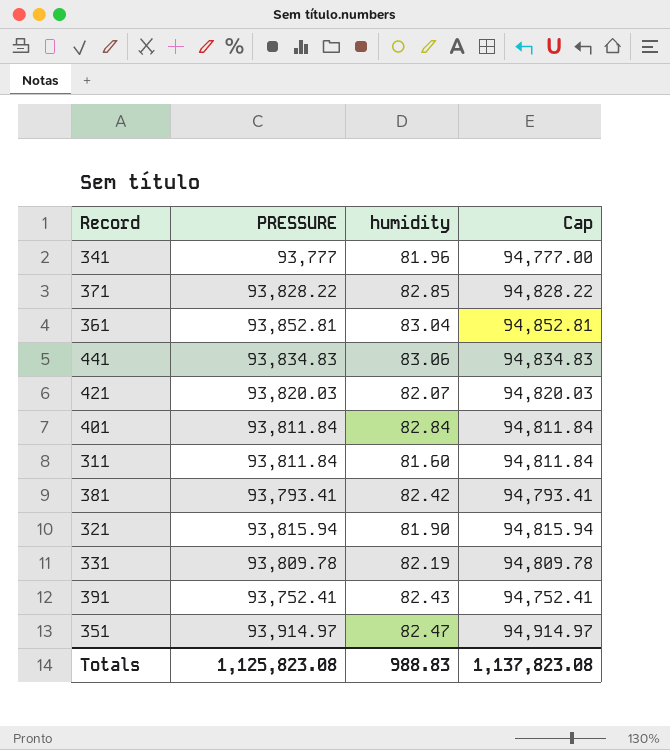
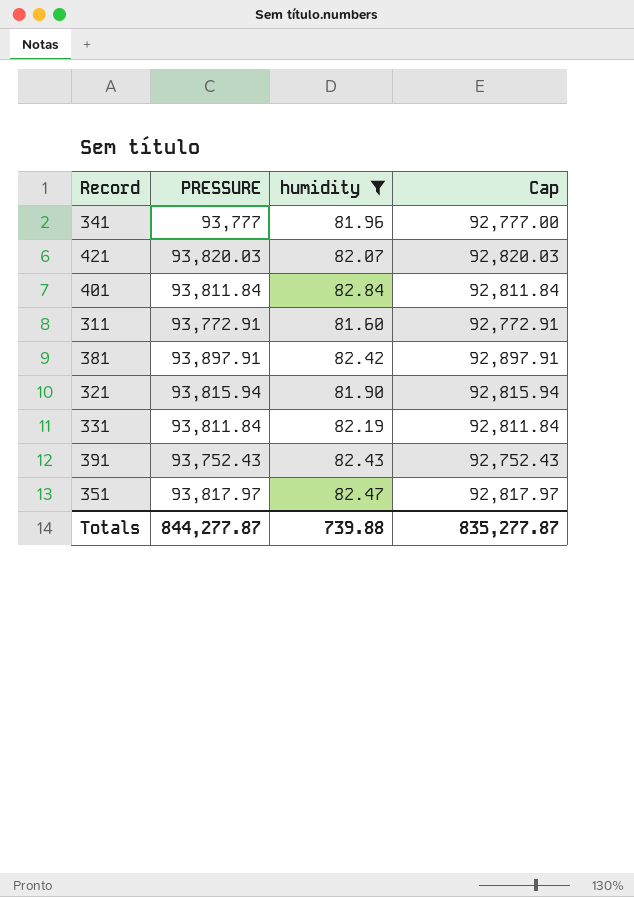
filter: none -> humidity <= 82.84
column Cap | formula: [PRESSURE] + 1000 -> [PRESSURE] - 1000
311 | PRESSURE: 93,811.84 -> 93,772.91
381 | PRESSURE: 93,793.41 -> 93,897.91
331 | PRESSURE: 93,809.78 -> 93,811.84
391 | PRESSURE: 93,752.41 -> 93,752.43
351 | PRESSURE: 93,914.97 -> 93,817.97
Totals | PRESSURE: 1,125,823.08 -> 844,277.87
Totals | humidity: 988.83 -> 739.88
Totals | Cap: 1,137,823.08 -> 835,277.87

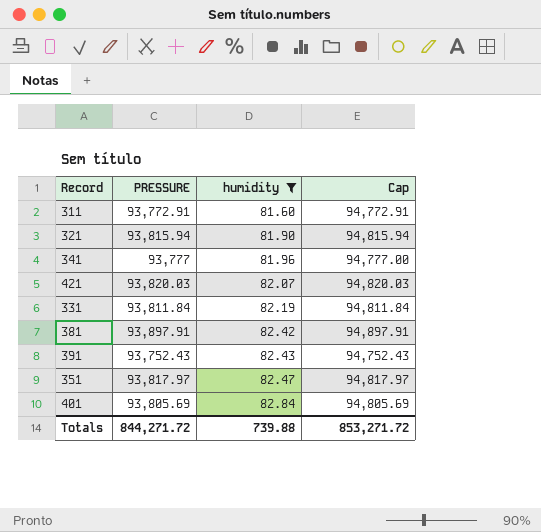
row order: none -> humidity ascending
column Cap | formula: [PRESSURE] - 1000 -> [PRESSURE] + 1000
401 | PRESSURE: 93,811.84 -> 93,805.69
Totals | PRESSURE: 844,277.87 -> 844,271.72
Totals | Cap: 835,277.87 -> 853,271.72

